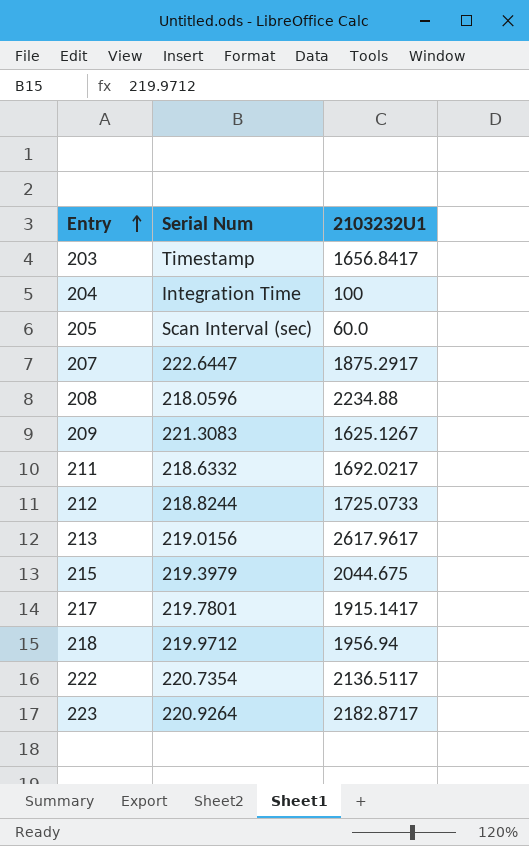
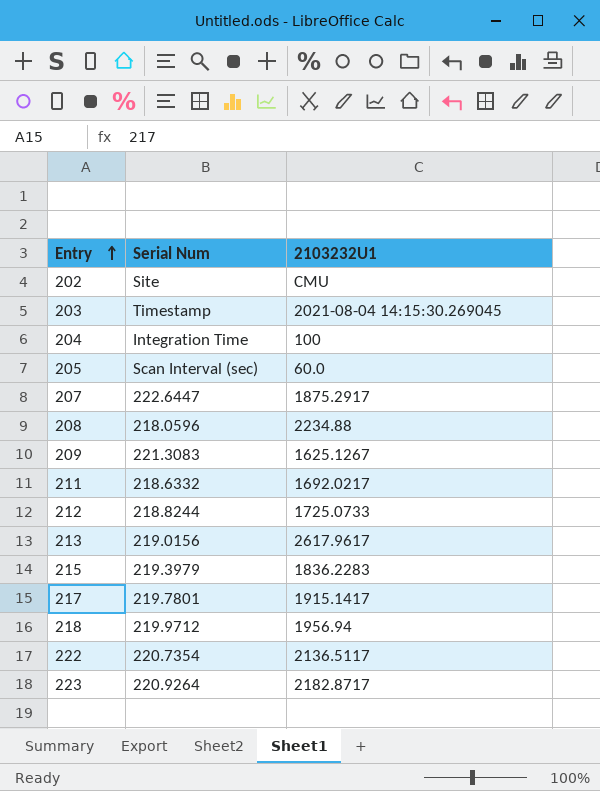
row 202: none -> Site | CMU
203 | 2103232U1: 1656.8417 -> 2021-08-04 14:15:30.269045
215 | 2103232U1: 2044.675 -> 1836.2283

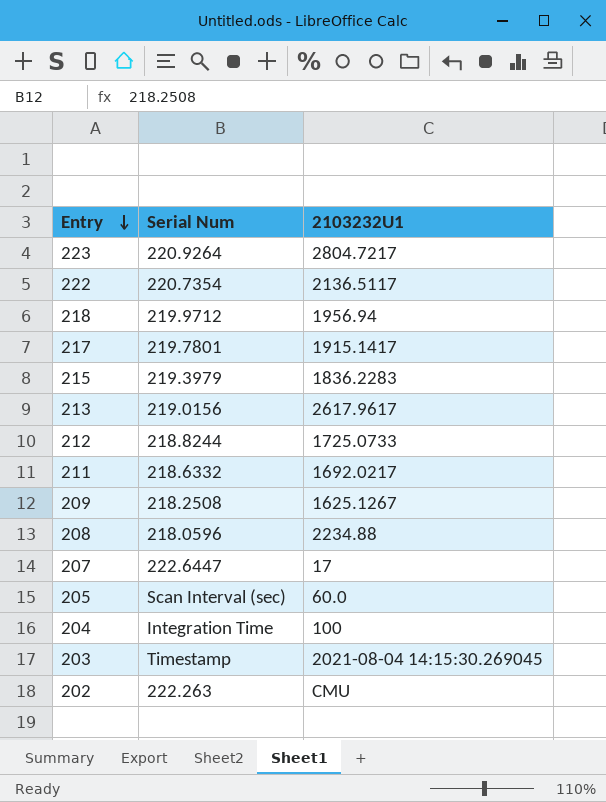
row order: Entry ascending -> Entry descending
223 | 2103232U1: 2182.8717 -> 2804.7217
209 | Serial Num: 221.3083 -> 218.2508
207 | 2103232U1: 1875.2917 -> 17
202 | Serial Num: Site -> 222.263

